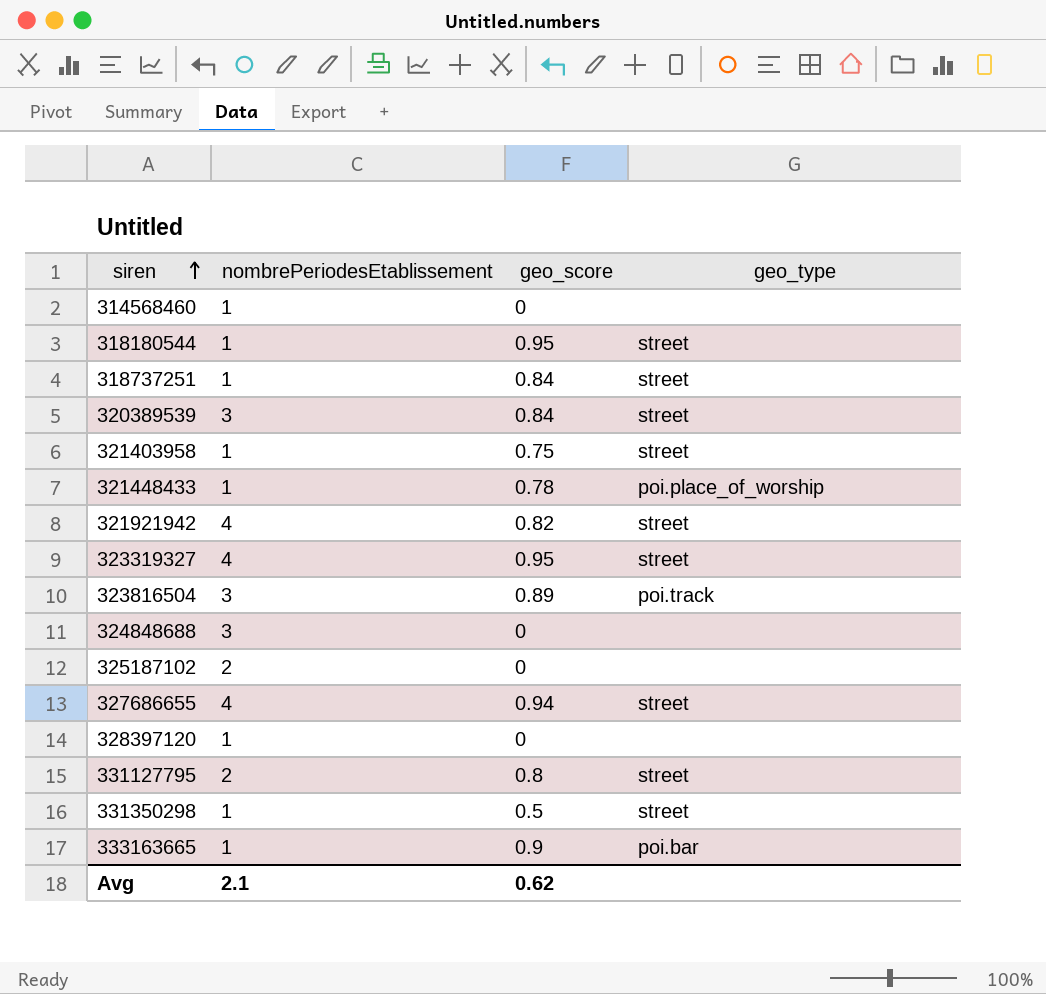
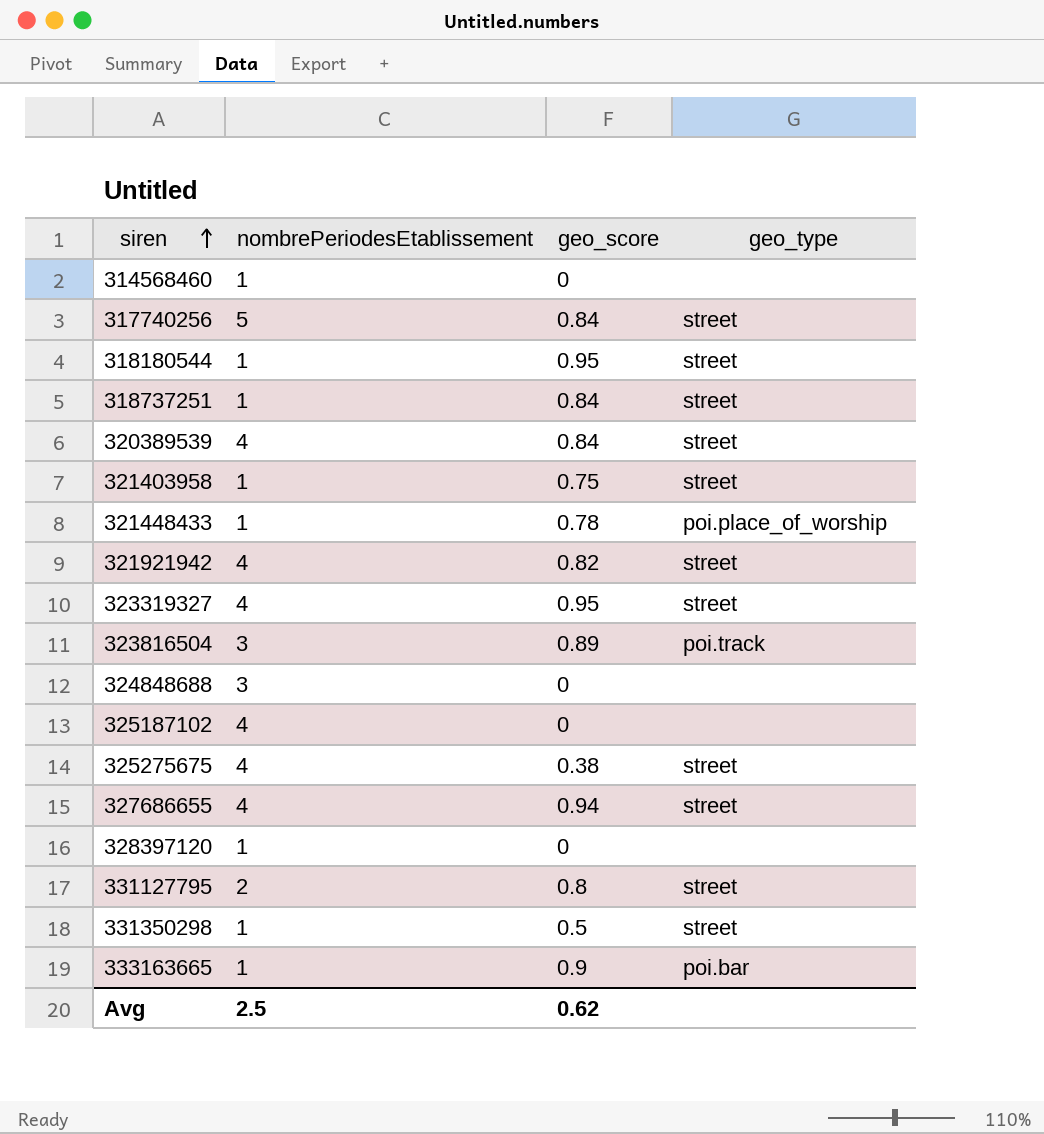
row 317740256: none -> 5 | 0.84 | street
320389539 | nombrePeriodesEtablissement: 3 -> 4
325187102 | nombrePeriodesEtablissement: 2 -> 4
row 325275675: none -> 4 | 0.38 | street
Avg | nombrePeriodesEtablissement: 2.1 -> 2.5

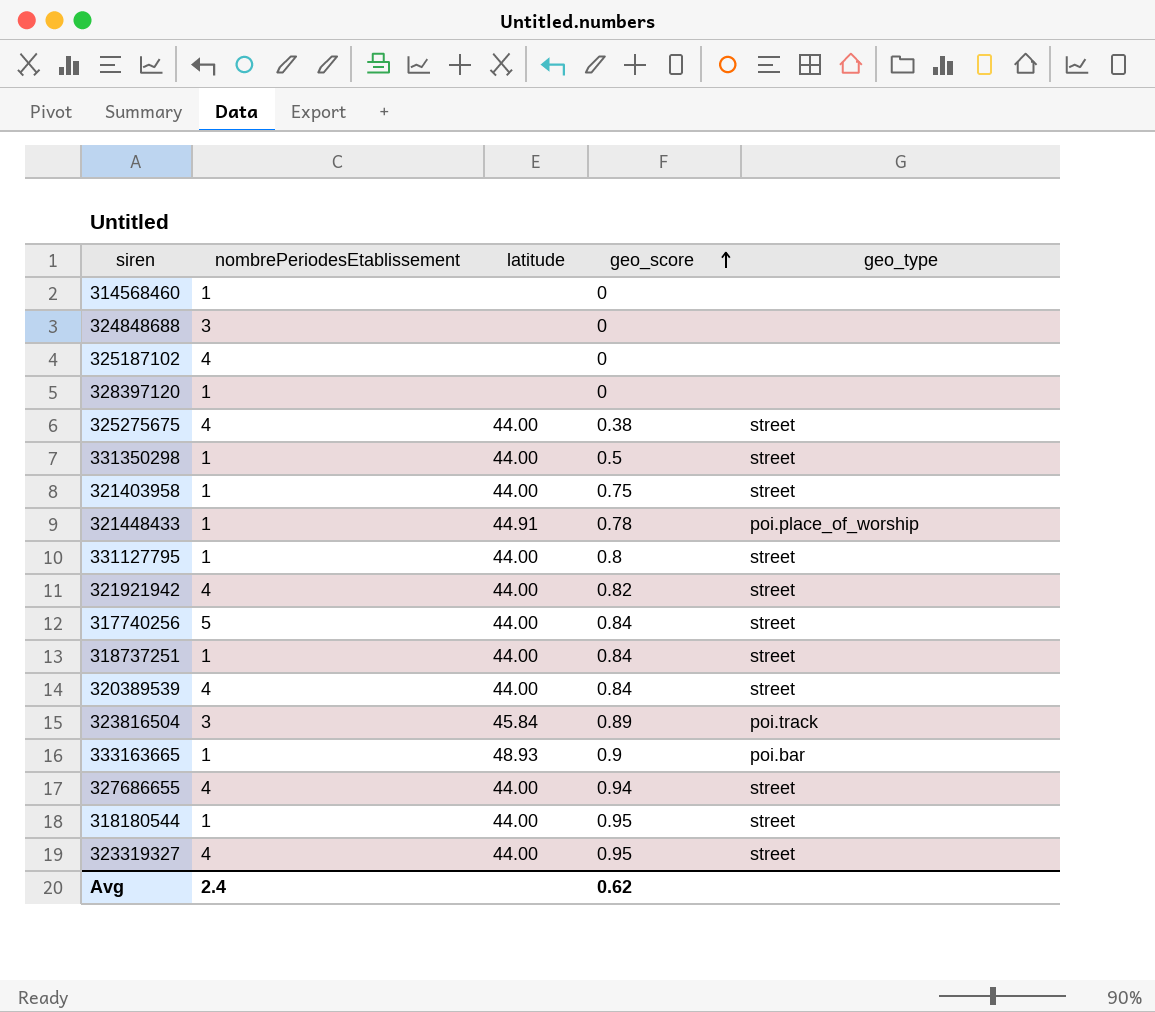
row order: siren ascending -> geo_score ascending
column latitude | position: none -> 3
331127795 | nombrePeriodesEtablissement: 2 -> 1
Avg | nombrePeriodesEtablissement: 2.5 -> 2.4

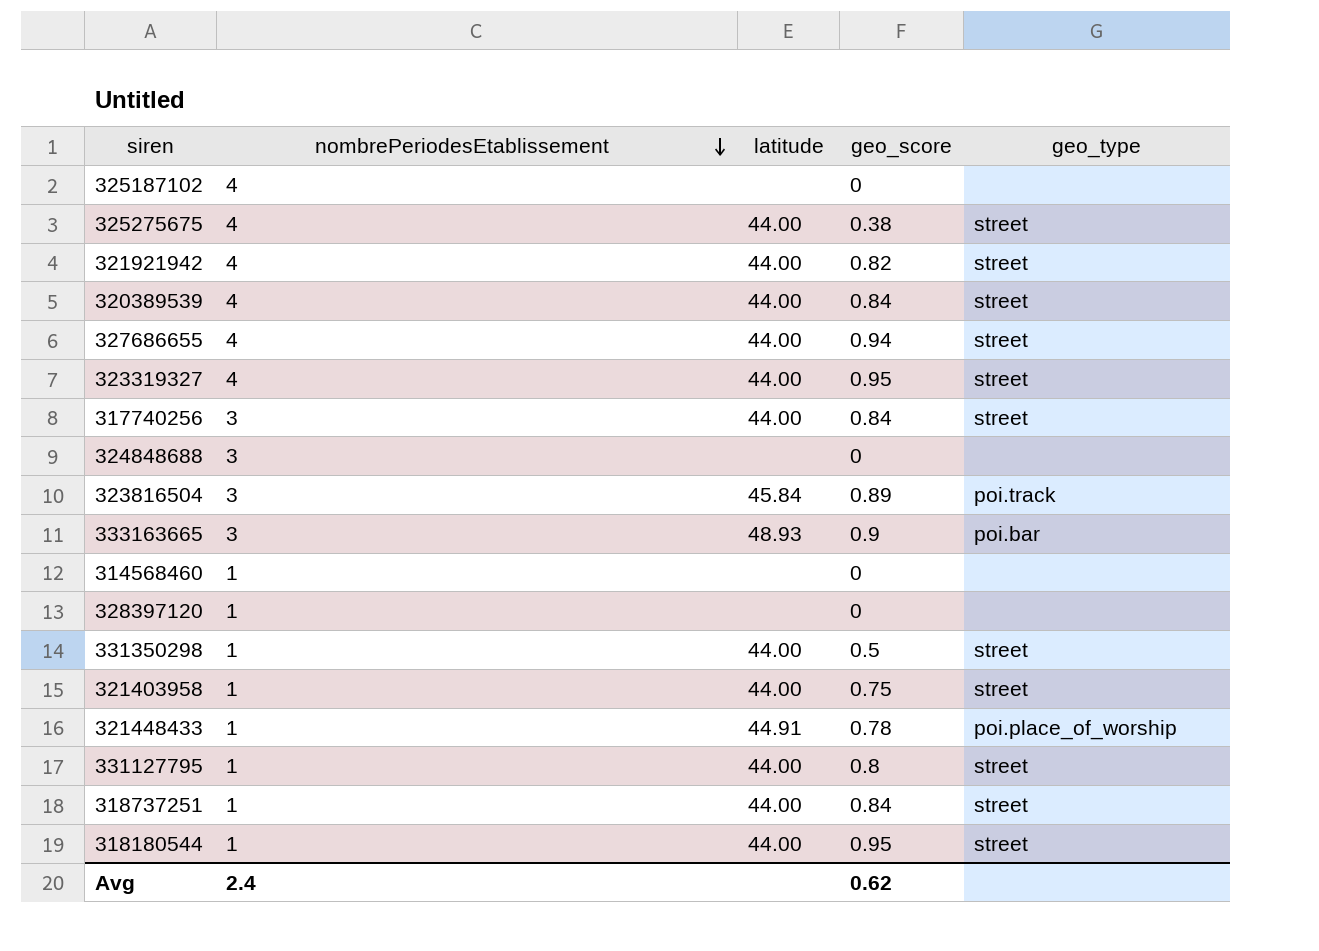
row order: geo_score ascending -> nombrePeriodesEtablissement descending
317740256 | nombrePeriodesEtablissement: 5 -> 3
333163665 | nombrePeriodesEtablissement: 1 -> 3

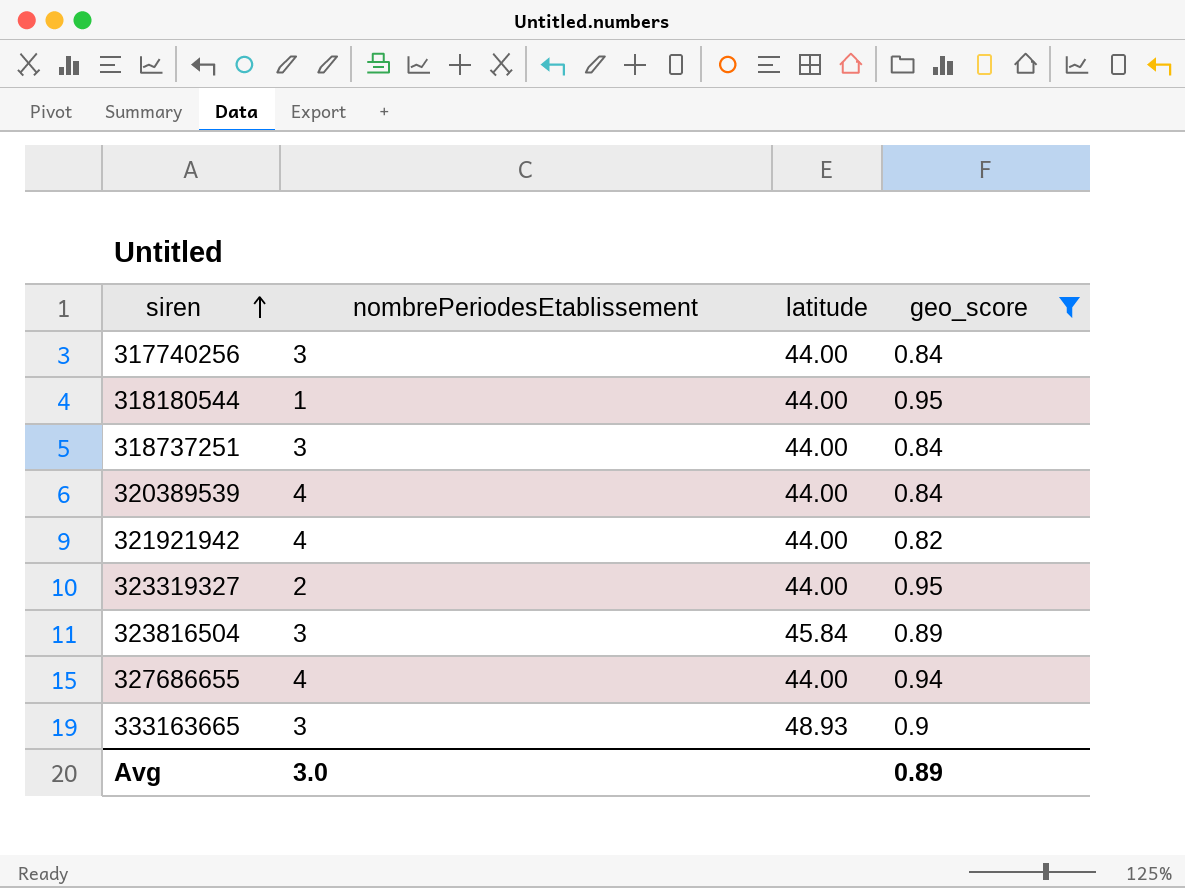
filter: none -> geo_score >= 0.82
row order: nombrePeriodesEtablissement descending -> siren ascending
column geo_type | position: 5 -> none
318737251 | nombrePeriodesEtablissement: 1 -> 3
323319327 | nombrePeriodesEtablissement: 4 -> 2
Avg | nombrePeriodesEtablissement: 2.4 -> 3.0
Avg | geo_score: 0.62 -> 0.89

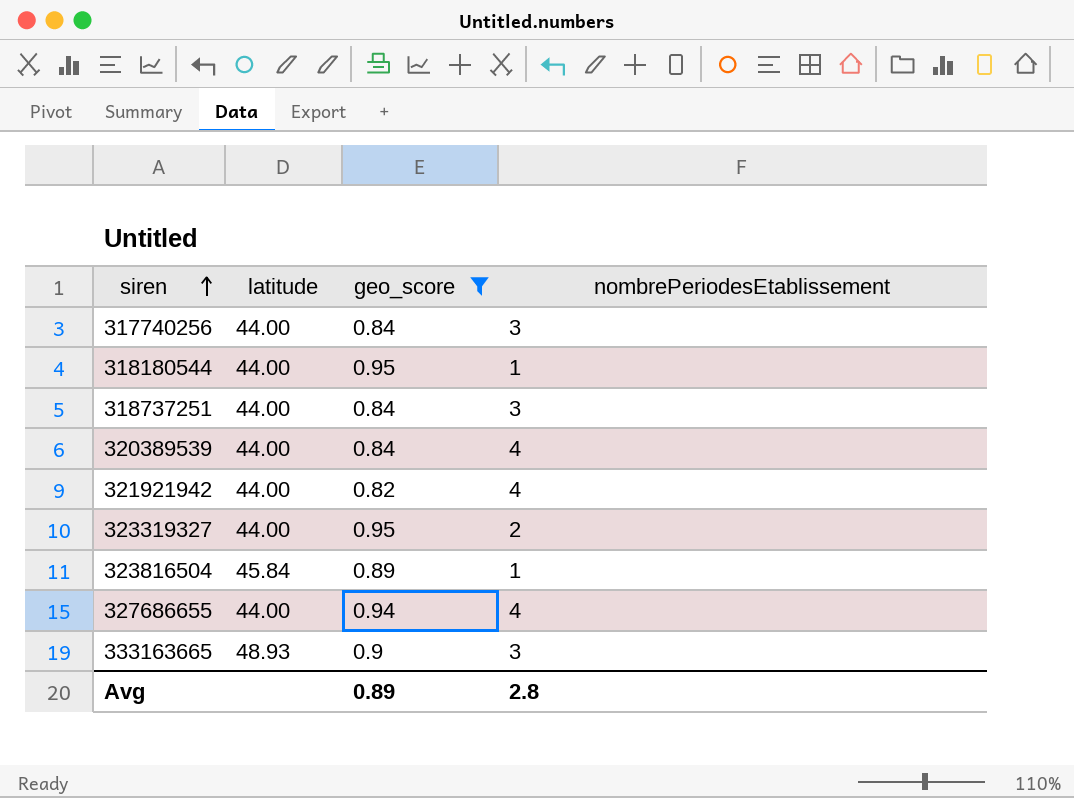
column nombrePeriodesEtablissement | position: 2 -> 4
323816504 | nombrePeriodesEtablissement: 3 -> 1
Avg | nombrePeriodesEtablissement: 3.0 -> 2.8

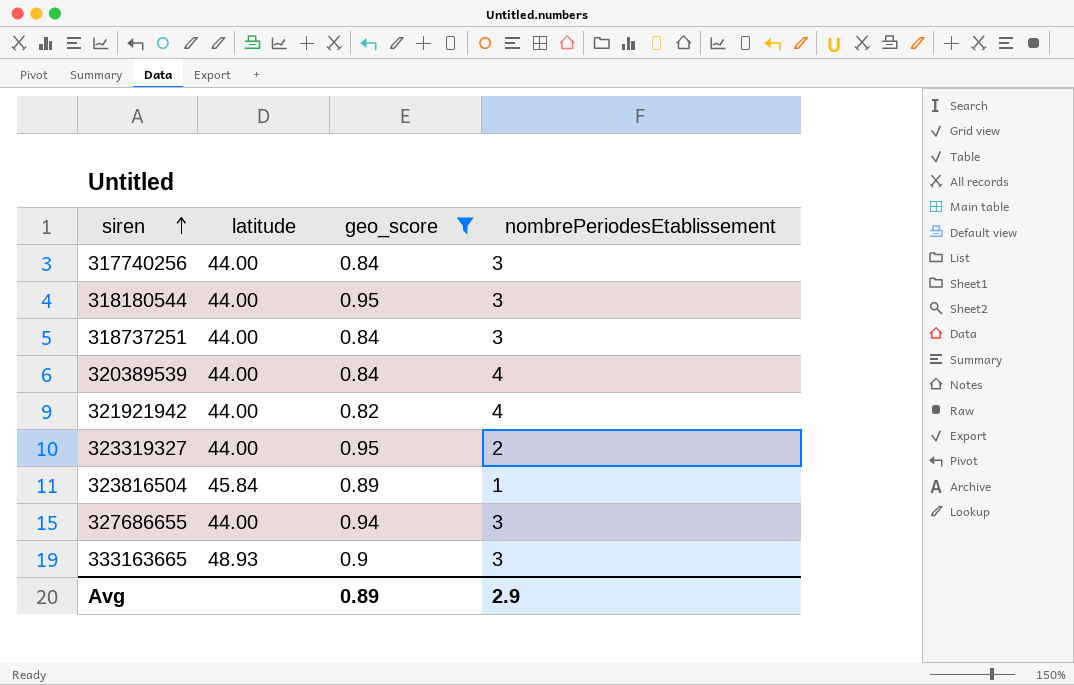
318180544 | nombrePeriodesEtablissement: 1 -> 3
327686655 | nombrePeriodesEtablissement: 4 -> 3
Avg | nombrePeriodesEtablissement: 2.8 -> 2.9

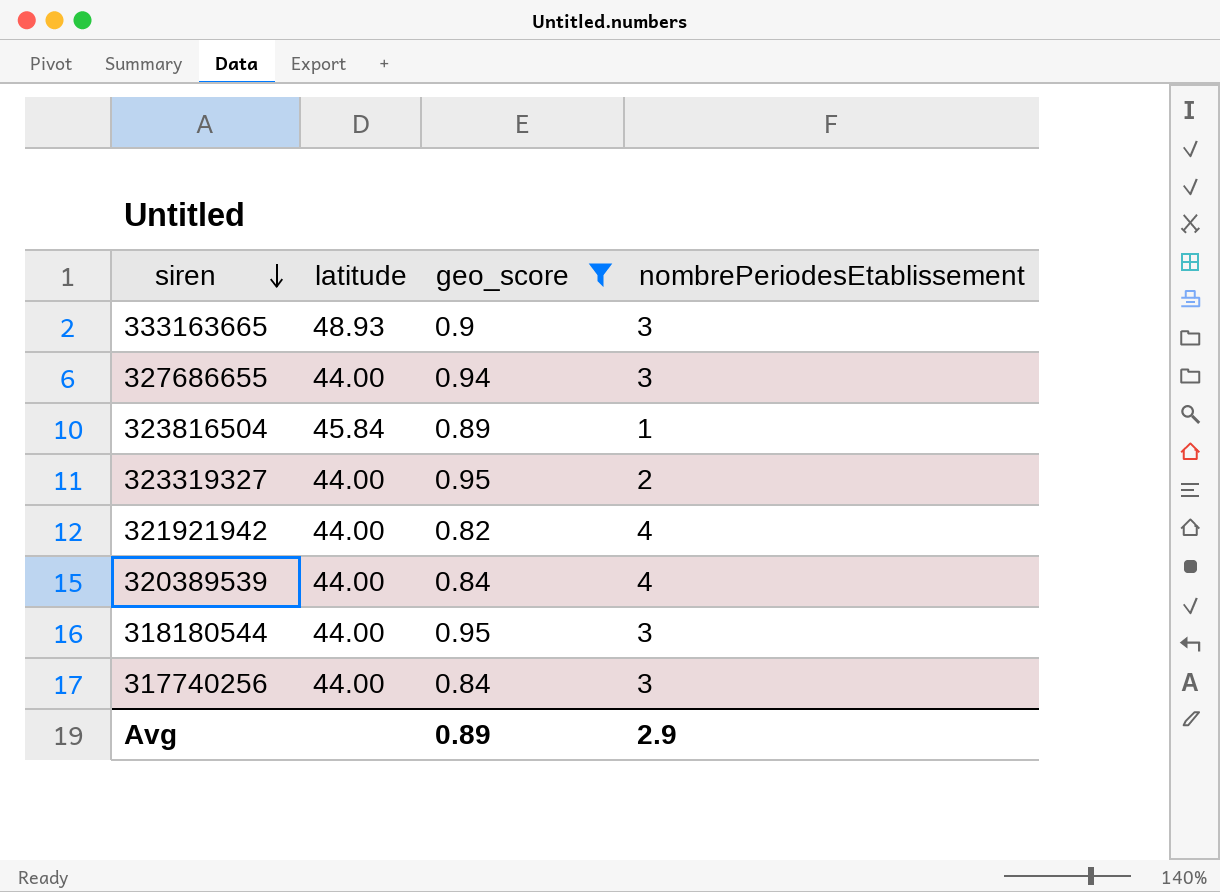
row order: siren ascending -> siren descending
row 318737251: 44.00 | 0.84 | 3 -> none

